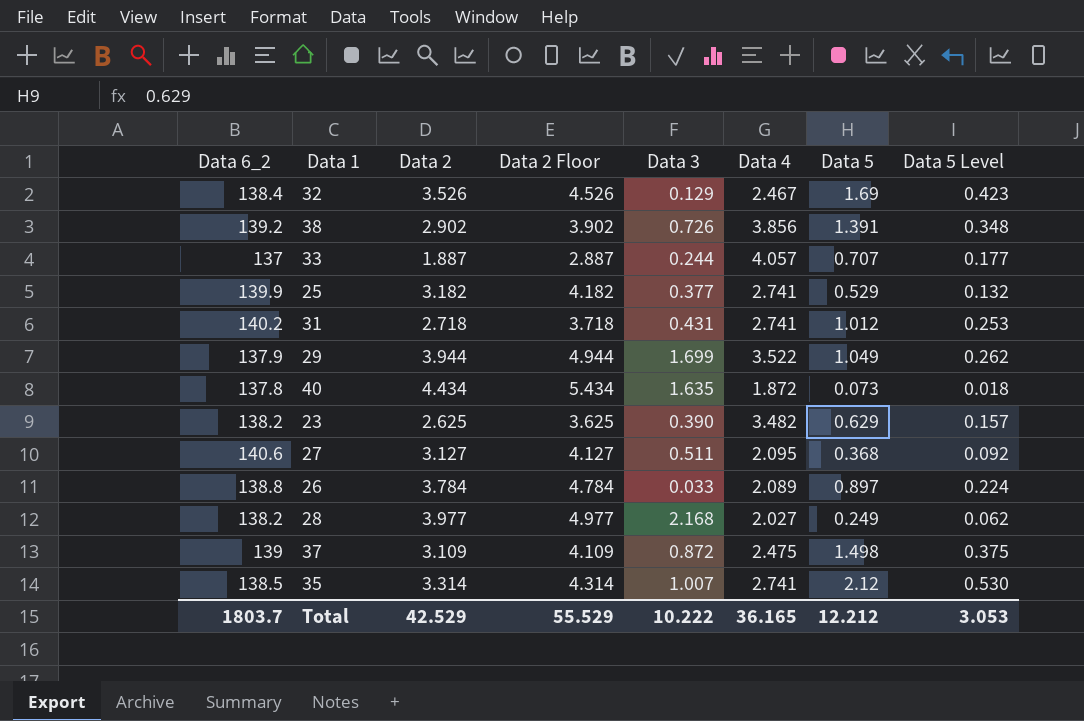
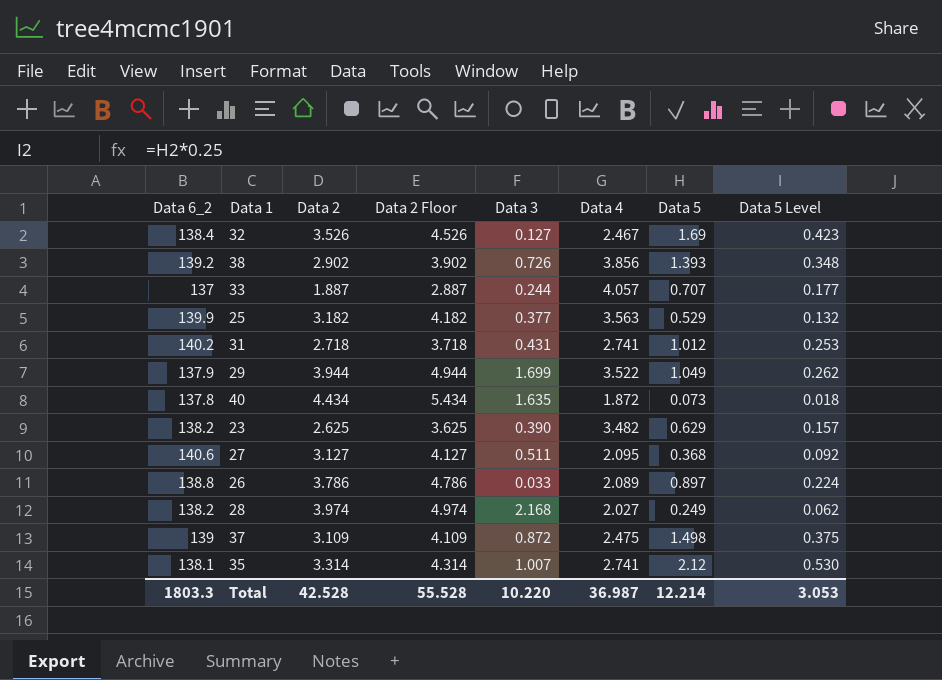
32 | Data 3: 0.129 -> 0.127
38 | Data 5: 1.391 -> 1.393
25 | Data 4: 2.741 -> 3.563
26 | Data 2: 3.784 -> 3.786
26 | Data 2 Floor: 4.784 -> 4.786
28 | Data 2: 3.977 -> 3.974
28 | Data 2 Floor: 4.977 -> 4.974
35 | Data 6_2: 138.5 -> 138.1
Total | Data 6_2: 1803.7 -> 1803.3
Total | Data 2: 42.529 -> 42.528
Total | Data 2 Floor: 55.529 -> 55.528
Total | Data 3: 10.222 -> 10.220
Total | Data 4: 36.165 -> 36.987
Total | Data 5: 12.212 -> 12.214

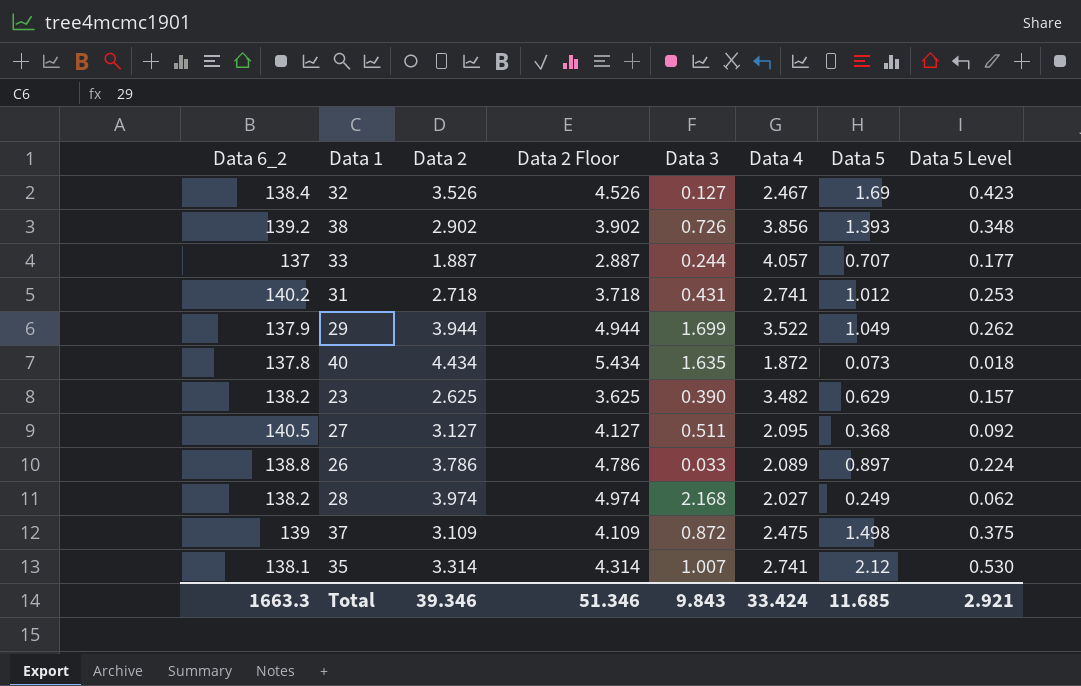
row 25: 139.9 | 3.182 | 4.182 | 0.377 | 3.563 | 0.529 | 0.132 -> none
27 | Data 6_2: 140.6 -> 140.5
Total | Data 6_2: 1803.3 -> 1663.3
Total | Data 2: 42.528 -> 39.346
Total | Data 2 Floor: 55.528 -> 51.346
Total | Data 3: 10.220 -> 9.843
Total | Data 4: 36.987 -> 33.424
Total | Data 5: 12.214 -> 11.685
Total | Data 5 Level: 3.053 -> 2.921

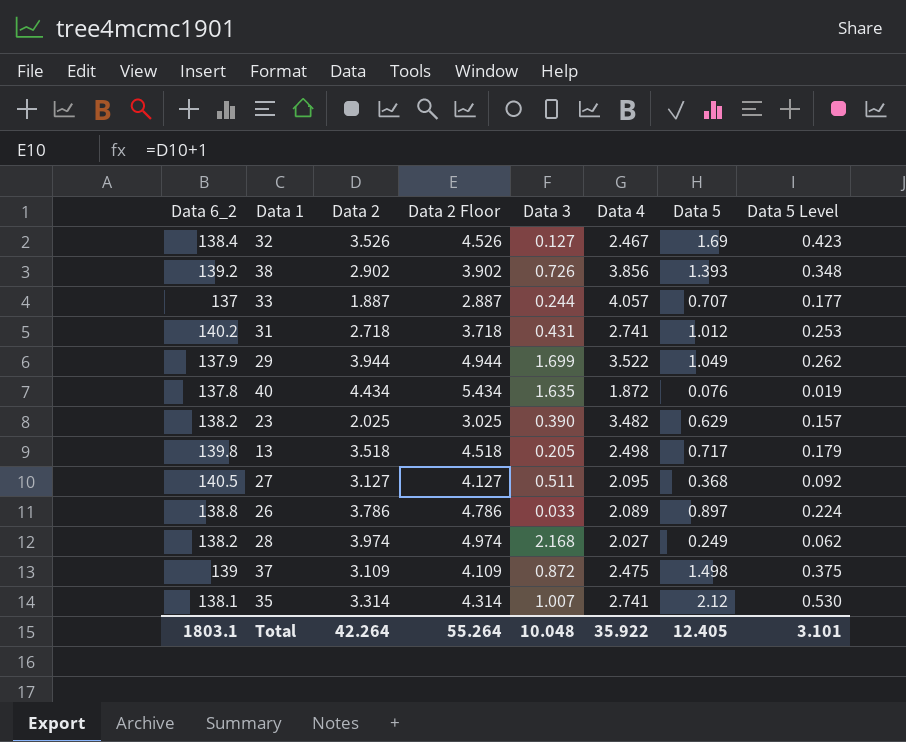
40 | Data 5: 0.073 -> 0.076
40 | Data 5 Level: 0.018 -> 0.019
23 | Data 2: 2.625 -> 2.025
23 | Data 2 Floor: 3.625 -> 3.025
row 13: none -> 139.8 | 3.518 | 4.518 | 0.205 | 2.498 | 0.717 | 0.179
Total | Data 6_2: 1663.3 -> 1803.1
Total | Data 2: 39.346 -> 42.264
Total | Data 2 Floor: 51.346 -> 55.264
Total | Data 3: 9.843 -> 10.048
Total | Data 4: 33.424 -> 35.922
Total | Data 5: 11.685 -> 12.405
Total | Data 5 Level: 2.921 -> 3.101

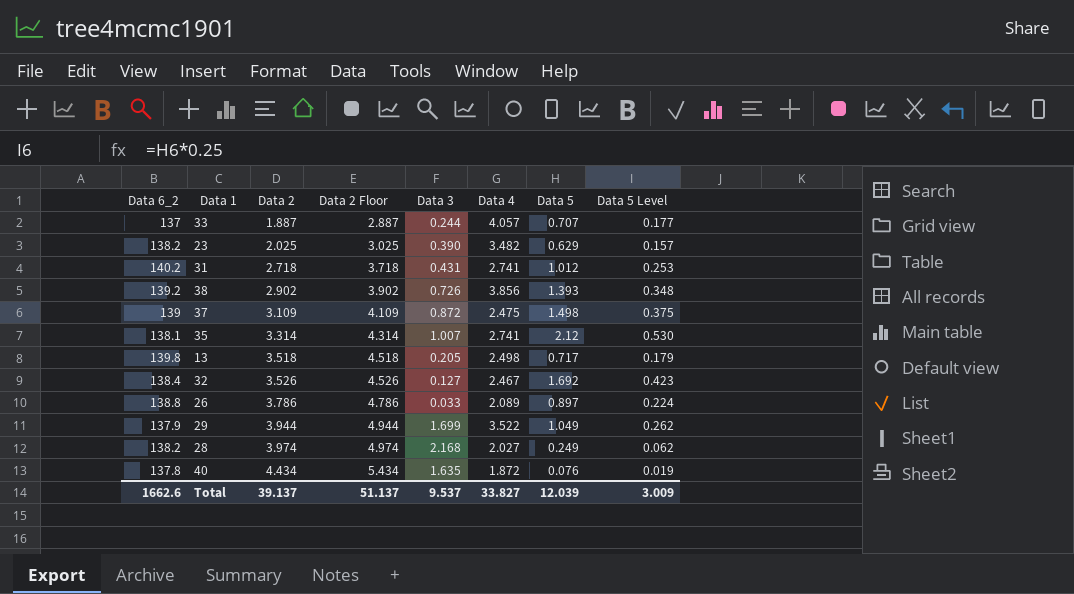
row order: none -> Data 2 ascending
row 27: 140.5 | 3.127 | 4.127 | 0.511 | 2.095 | 0.368 | 0.092 -> none
32 | Data 5: 1.69 -> 1.692
Total | Data 6_2: 1803.1 -> 1662.6
Total | Data 2: 42.264 -> 39.137
Total | Data 2 Floor: 55.264 -> 51.137
Total | Data 3: 10.048 -> 9.537
Total | Data 4: 35.922 -> 33.827
Total | Data 5: 12.405 -> 12.039
Total | Data 5 Level: 3.101 -> 3.009

